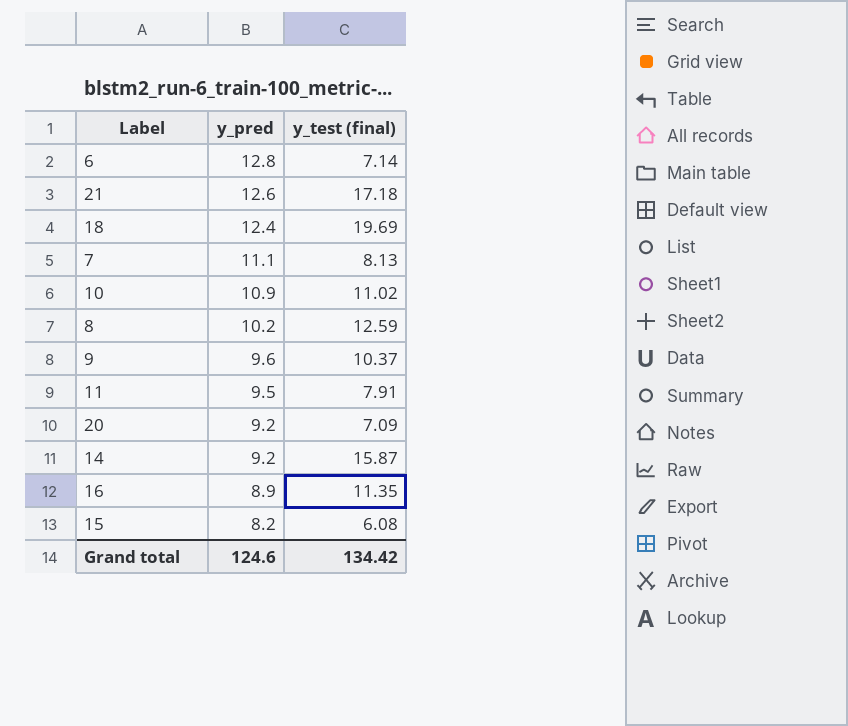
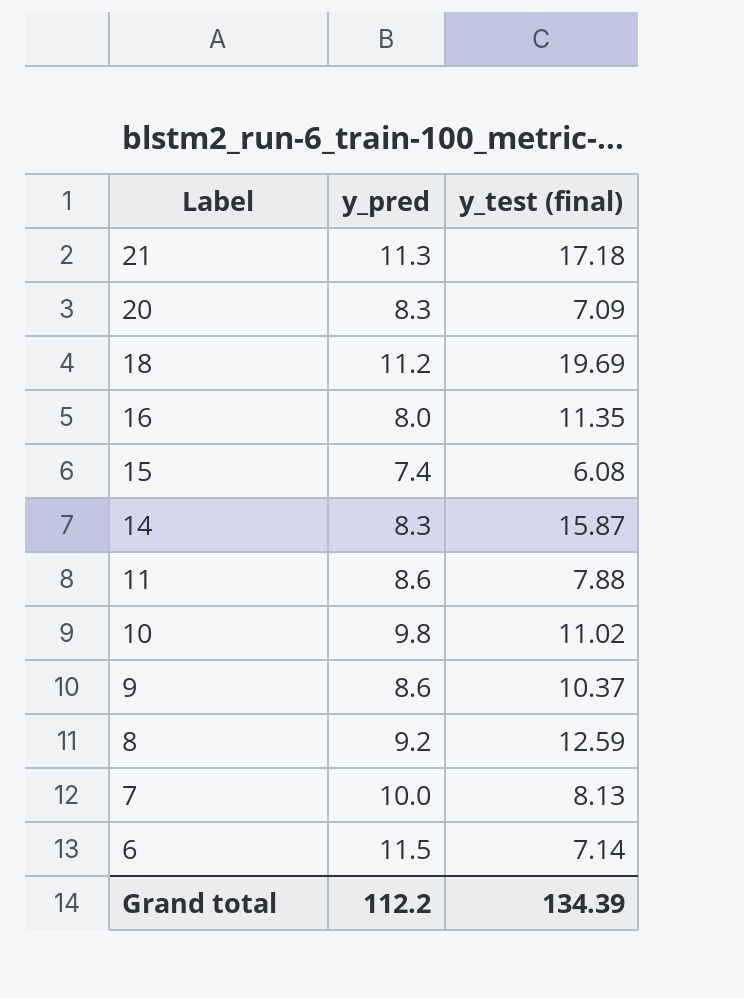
row order: y_pred descending -> Label descending
21 | y_pred: 12.6 -> 11.3
20 | y_pred: 9.2 -> 8.3
18 | y_pred: 12.4 -> 11.2
16 | y_pred: 8.9 -> 8.0
15 | y_pred: 8.2 -> 7.4
14 | y_pred: 9.2 -> 8.3
11 | y_pred: 9.5 -> 8.6
11 | y_test (final): 7.91 -> 7.88
10 | y_pred: 10.9 -> 9.8
9 | y_pred: 9.6 -> 8.6
8 | y_pred: 10.2 -> 9.2
7 | y_pred: 11.1 -> 10.0
6 | y_pred: 12.8 -> 11.5
Grand total | y_pred: 124.6 -> 112.2
Grand total | y_test (final): 134.42 -> 134.39

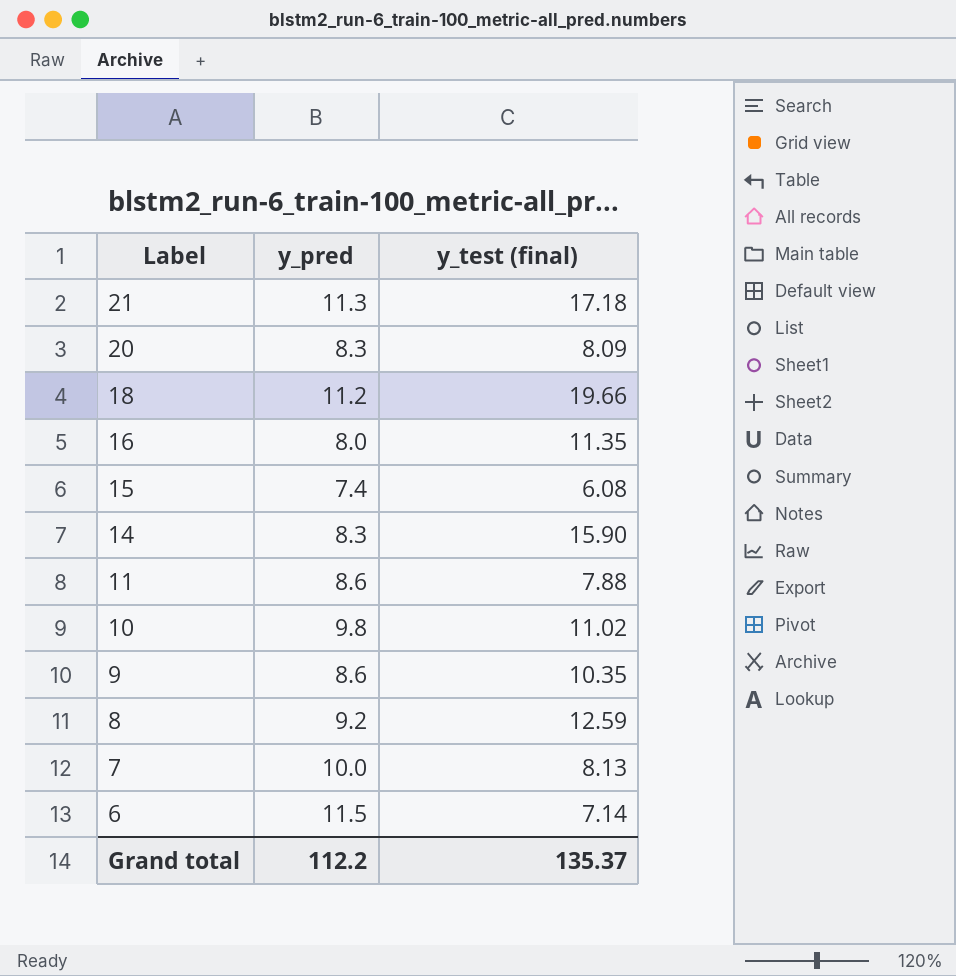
20 | y_test (final): 7.09 -> 8.09
18 | y_test (final): 19.69 -> 19.66
14 | y_test (final): 15.87 -> 15.90
9 | y_test (final): 10.37 -> 10.35
Grand total | y_test (final): 134.39 -> 135.37

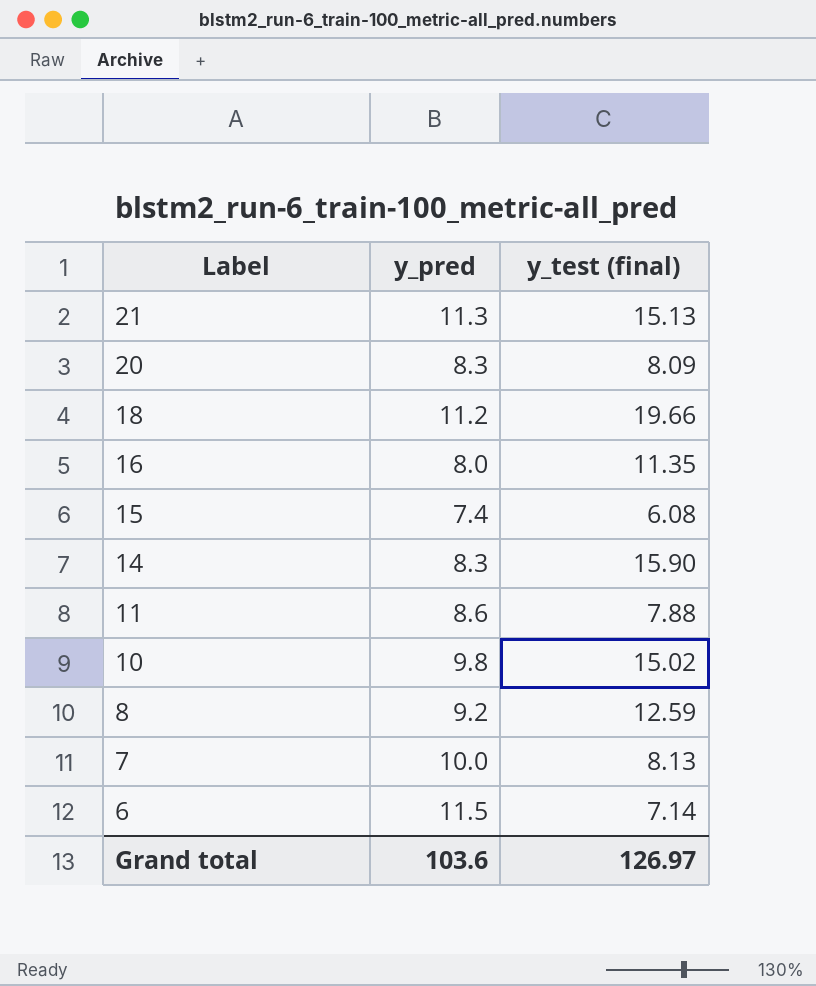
row 9: 8.6 | 10.35 -> none
21 | y_test (final): 17.18 -> 15.13
10 | y_test (final): 11.02 -> 15.02
Grand total | y_pred: 112.2 -> 103.6
Grand total | y_test (final): 135.37 -> 126.97

